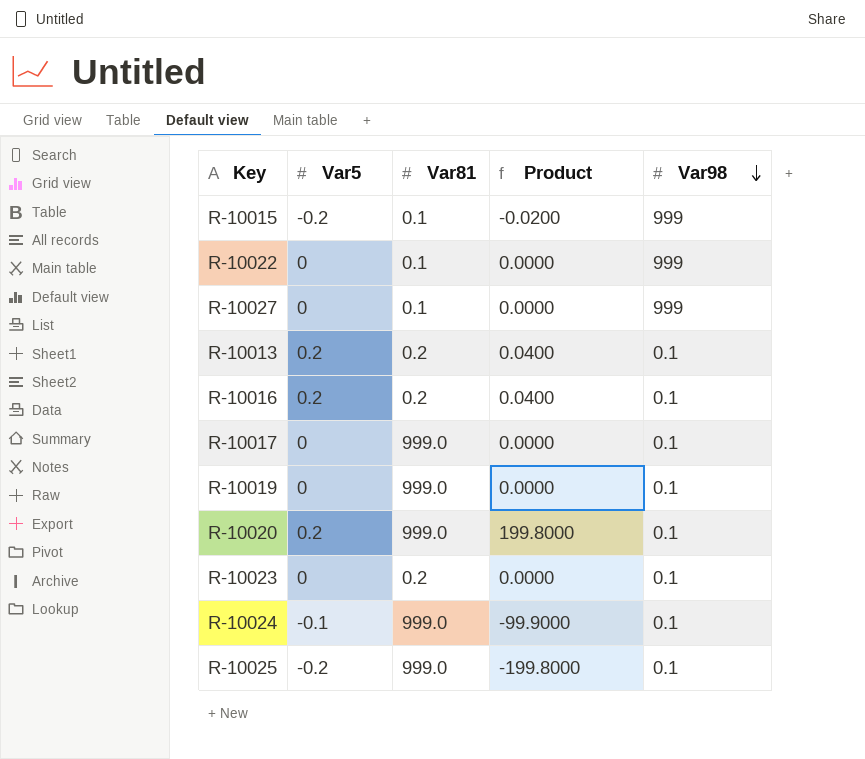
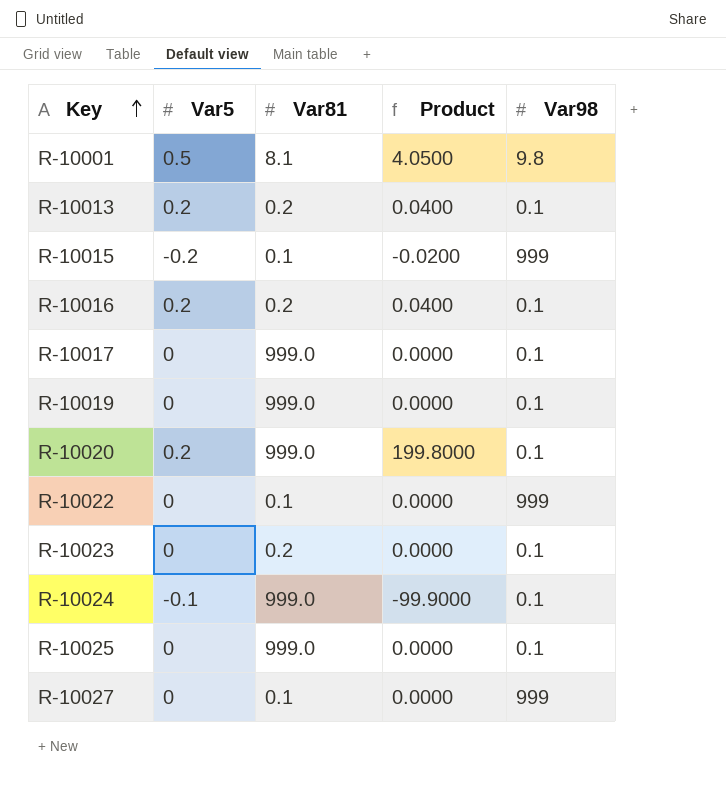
row order: Var98 descending -> Key ascending
row R-10001: none -> 0.5 | 8.1 | 4.0500 | 9.8
R-10025 | Var5: -0.2 -> 0
R-10025 | Product: -199.8000 -> 0.0000

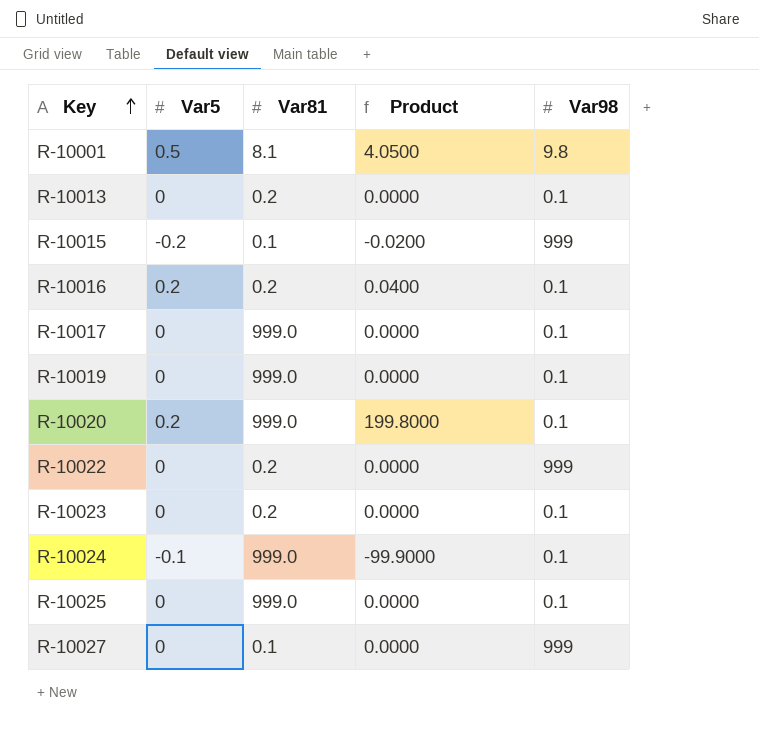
R-10013 | Var5: 0.2 -> 0
R-10013 | Product: 0.0400 -> 0.0000
R-10022 | Var81: 0.1 -> 0.2

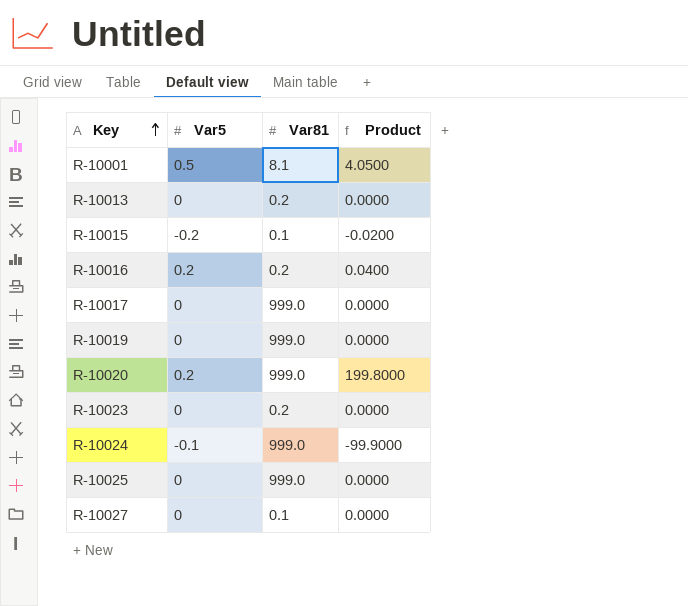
column Var98 | position: 5 -> none
row R-10022: 0 | 0.2 | 0.0000 | 999 -> none

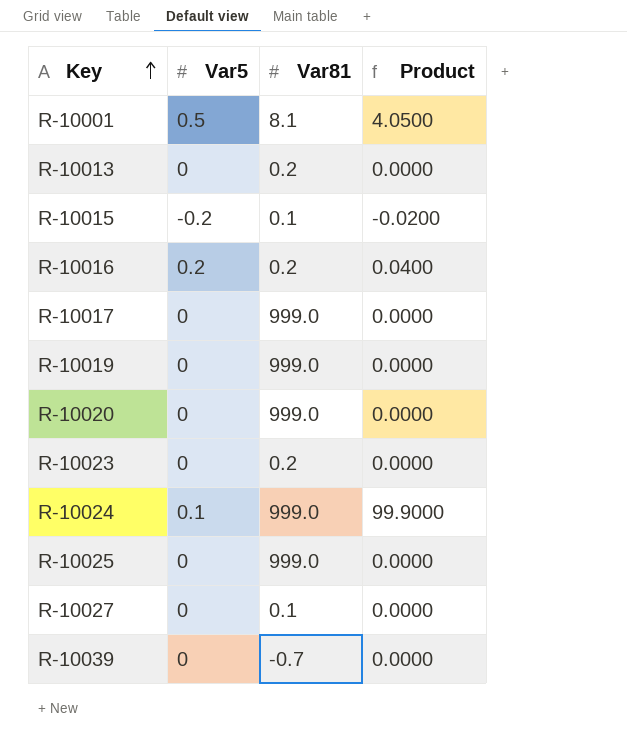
R-10020 | Var5: 0.2 -> 0
R-10020 | Product: 199.8000 -> 0.0000
R-10024 | Var5: -0.1 -> 0.1
R-10024 | Product: -99.9000 -> 99.9000
row R-10039: none -> 0 | -0.7 | 0.0000

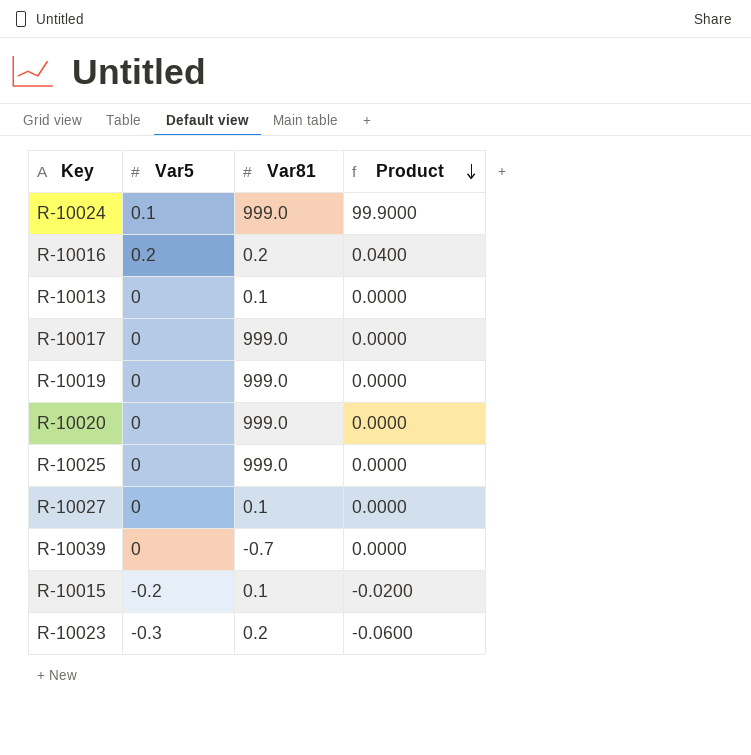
row order: Key ascending -> Product descending
row R-10001: 0.5 | 8.1 | 4.0500 -> none
R-10013 | Var81: 0.2 -> 0.1
R-10023 | Var5: 0 -> -0.3
R-10023 | Product: 0.0000 -> -0.0600

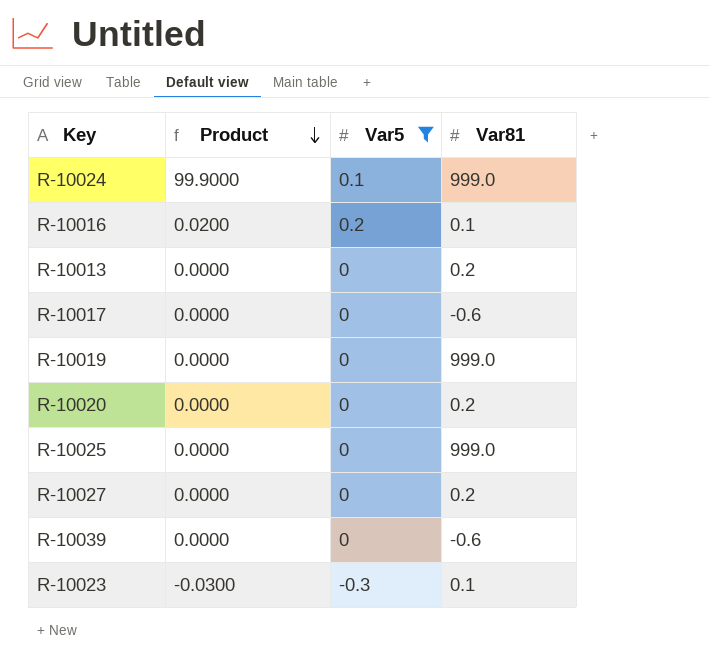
filter: none -> Var5 != -0.2
column Product | position: 4 -> 2
R-10016 | Product: 0.0400 -> 0.0200
R-10016 | Var81: 0.2 -> 0.1
R-10013 | Var81: 0.1 -> 0.2
R-10017 | Var81: 999.0 -> -0.6
R-10020 | Var81: 999.0 -> 0.2
R-10027 | Var81: 0.1 -> 0.2
R-10039 | Var81: -0.7 -> -0.6
R-10023 | Product: -0.0600 -> -0.0300
R-10023 | Var81: 0.2 -> 0.1

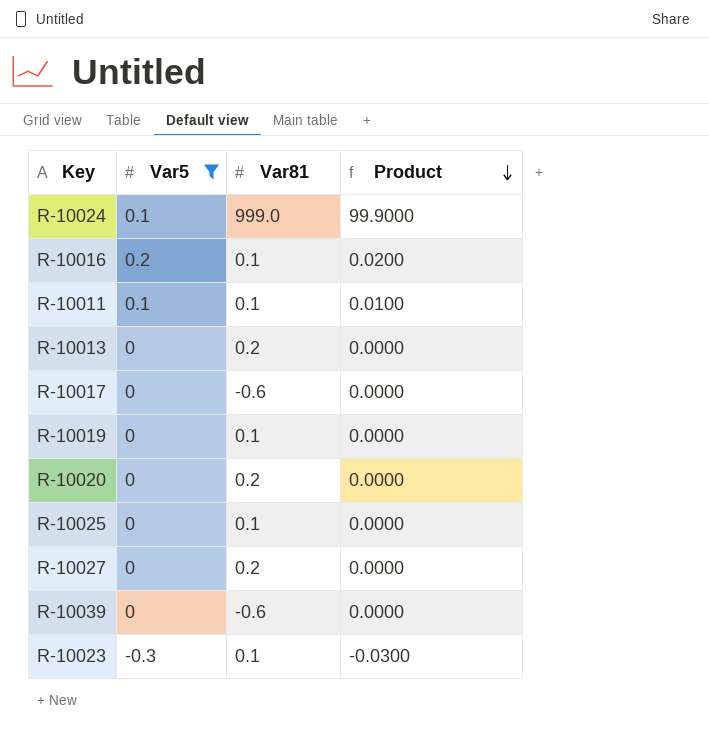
column Product | position: 2 -> 4
row R-10011: none -> 0.1 | 0.1 | 0.0100
R-10019 | Var81: 999.0 -> 0.1
R-10025 | Var81: 999.0 -> 0.1

